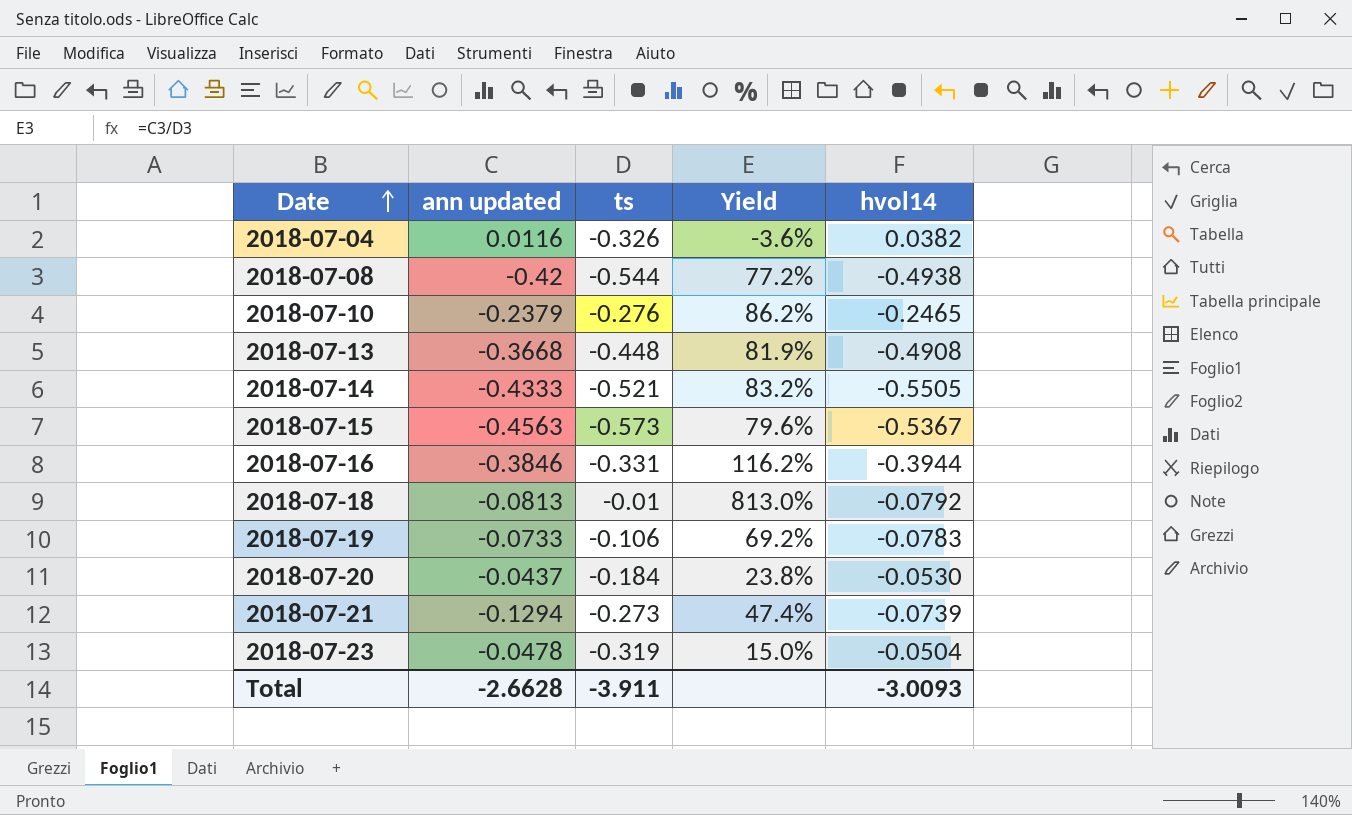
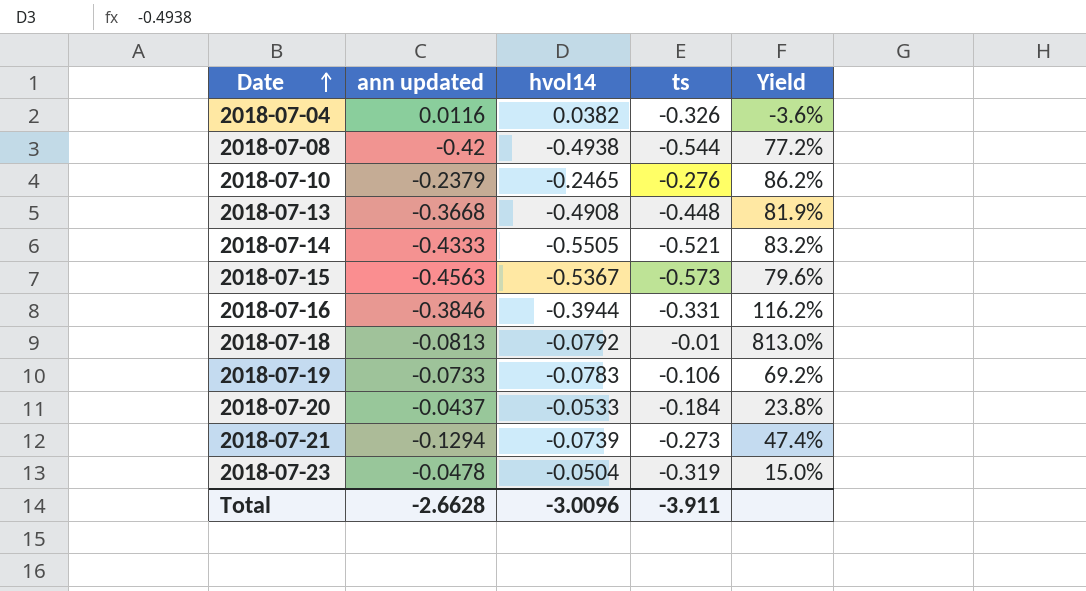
column hvol14 | position: 5 -> 3
2018-07-20 | hvol14: -0.0530 -> -0.0533
Total | hvol14: -3.0093 -> -3.0096

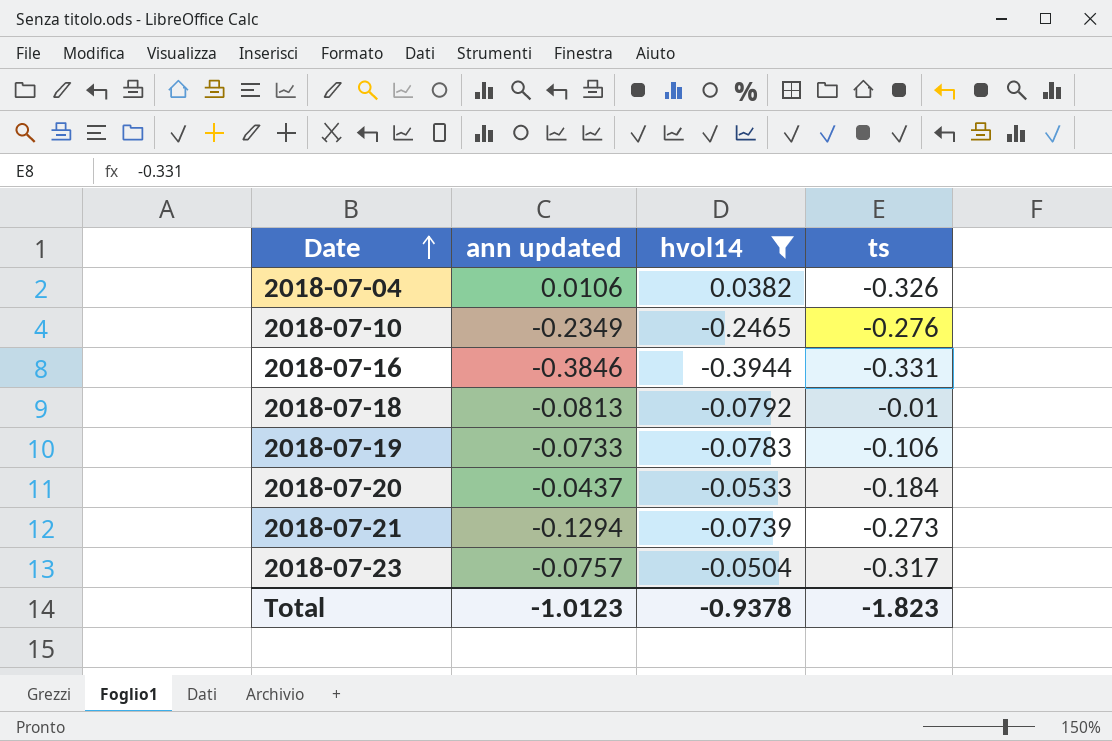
filter: none -> hvol14 >= -0.3944
column Yield | formula: [ann updated] / [ts] -> none
2018-07-04 | ann updated: 0.0116 -> 0.0106
2018-07-10 | ann updated: -0.2379 -> -0.2349
2018-07-23 | ann updated: -0.0478 -> -0.0757
2018-07-23 | ts: -0.319 -> -0.317
Total | ann updated: -2.6628 -> -1.0123
Total | hvol14: -3.0096 -> -0.9378
Total | ts: -3.911 -> -1.823

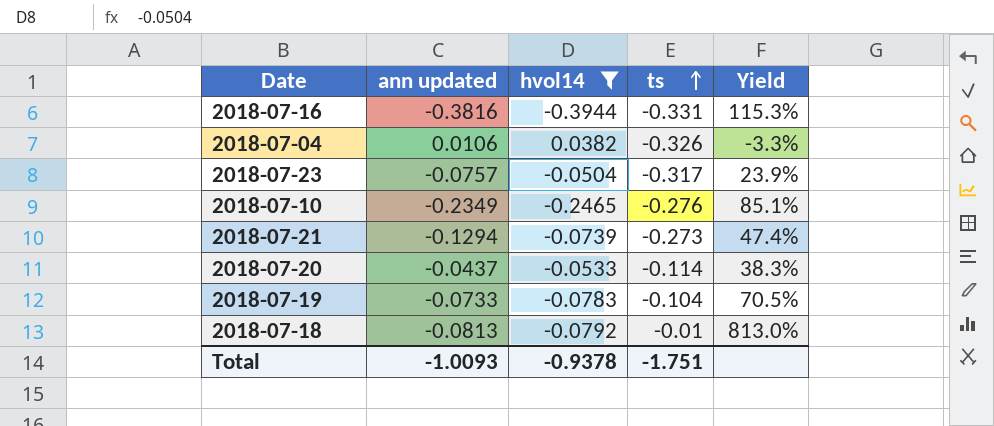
row order: Date ascending -> ts ascending
column Yield | formula: none -> [ann updated] / [ts]
2018-07-16 | ann updated: -0.3846 -> -0.3816
2018-07-20 | ts: -0.184 -> -0.114
2018-07-19 | ts: -0.106 -> -0.104
Total | ann updated: -1.0123 -> -1.0093
Total | ts: -1.823 -> -1.751

